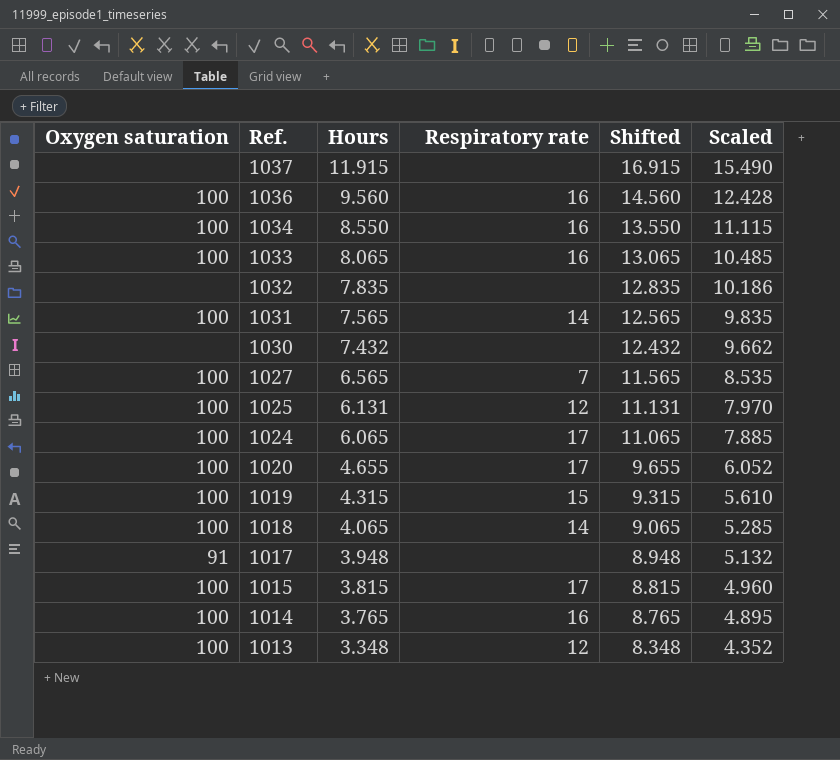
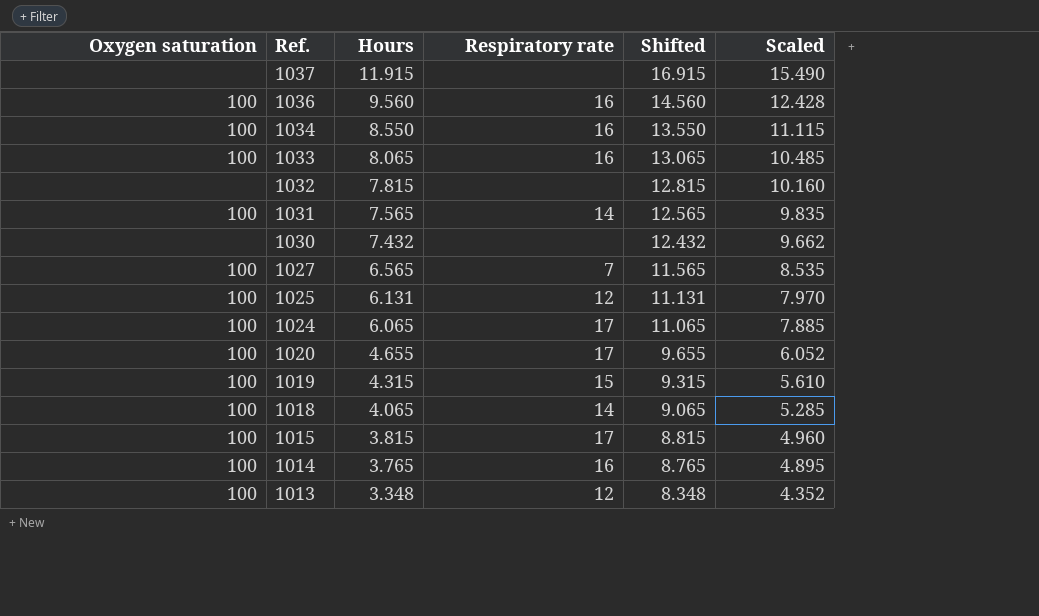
row 1017: 91 | 3.948 | none | 8.948 | 5.132 -> none
1032 | Hours: 7.835 -> 7.815
1032 | Shifted: 12.835 -> 12.815
1032 | Scaled: 10.186 -> 10.160

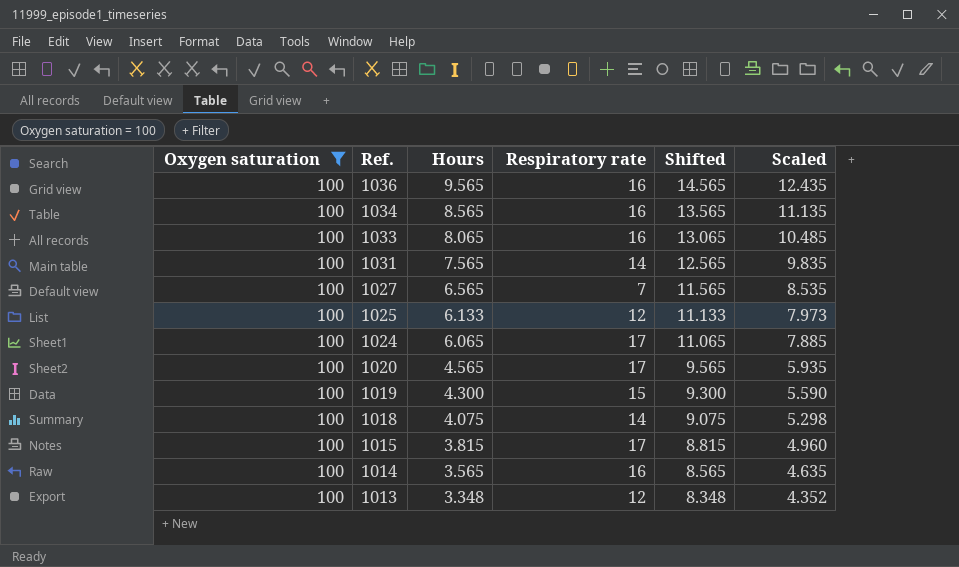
filter: none -> Oxygen saturation = 100
1036 | Hours: 9.560 -> 9.565
1036 | Shifted: 14.560 -> 14.565
1036 | Scaled: 12.428 -> 12.435
1034 | Hours: 8.550 -> 8.565
1034 | Shifted: 13.550 -> 13.565
1034 | Scaled: 11.115 -> 11.135
1025 | Hours: 6.131 -> 6.133
1025 | Shifted: 11.131 -> 11.133
1025 | Scaled: 7.970 -> 7.973
1020 | Hours: 4.655 -> 4.565
1020 | Shifted: 9.655 -> 9.565
1020 | Scaled: 6.052 -> 5.935
1019 | Hours: 4.315 -> 4.300
1019 | Shifted: 9.315 -> 9.300
1019 | Scaled: 5.610 -> 5.590
1018 | Hours: 4.065 -> 4.075
1018 | Shifted: 9.065 -> 9.075
1018 | Scaled: 5.285 -> 5.298
1014 | Hours: 3.765 -> 3.565
1014 | Shifted: 8.765 -> 8.565
1014 | Scaled: 4.895 -> 4.635

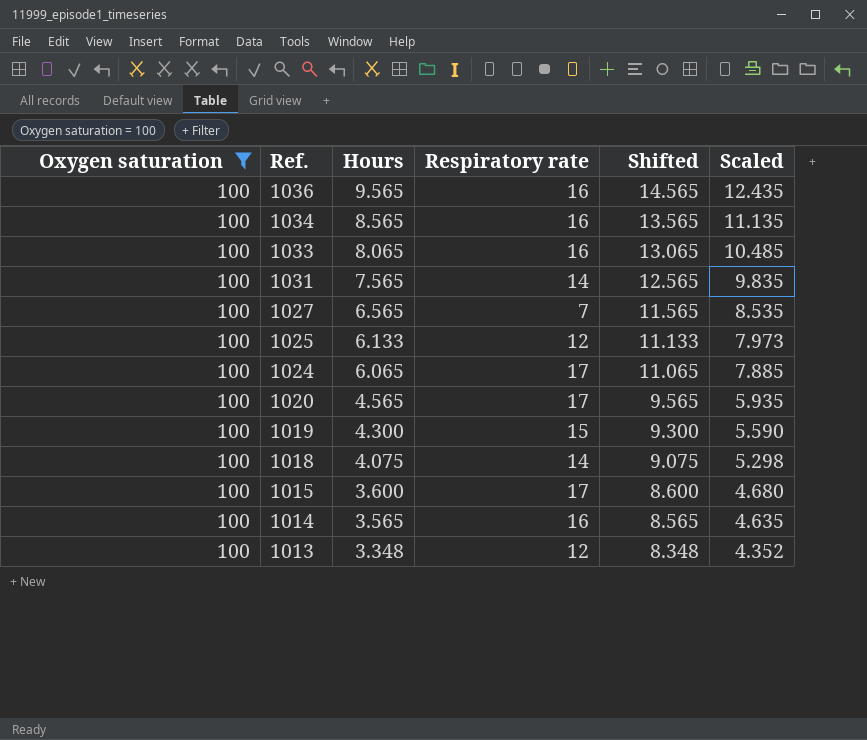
1015 | Hours: 3.815 -> 3.600
1015 | Shifted: 8.815 -> 8.600
1015 | Scaled: 4.960 -> 4.680

